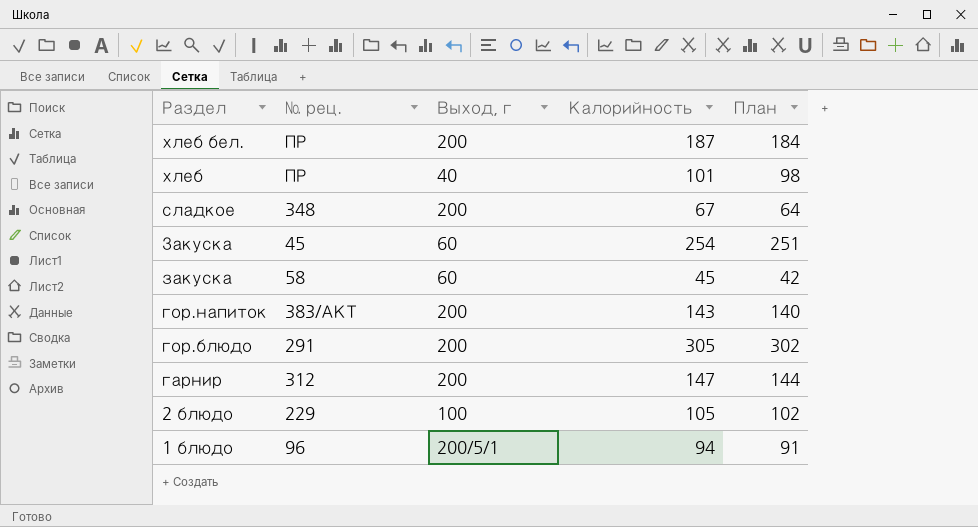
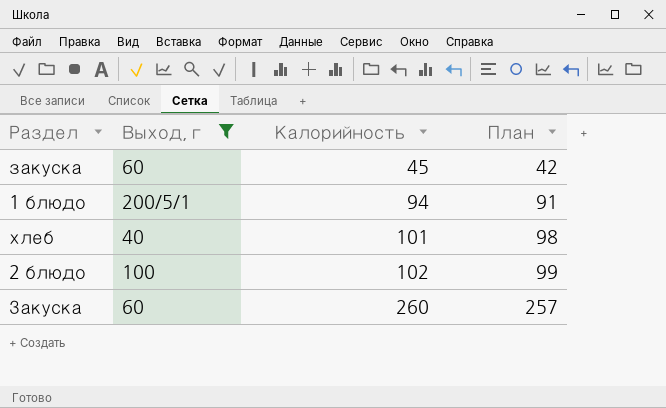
filter: none -> Выход, г != 200
row order: Раздел descending -> Калорийность ascending
column № рец. | position: 2 -> none
2 блюдо | Калорийность: 105 -> 102
2 блюдо | План: 102 -> 99
Закуска | Калорийность: 254 -> 260
Закуска | План: 251 -> 257

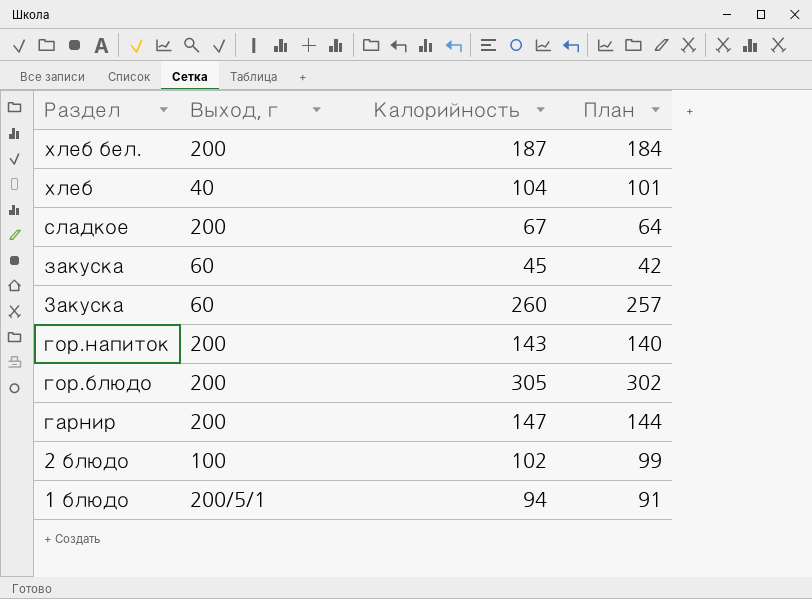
filter: Выход, г != 200 -> none
row order: Калорийность ascending -> Раздел descending
хлеб | Калорийность: 101 -> 104
хлеб | План: 98 -> 101

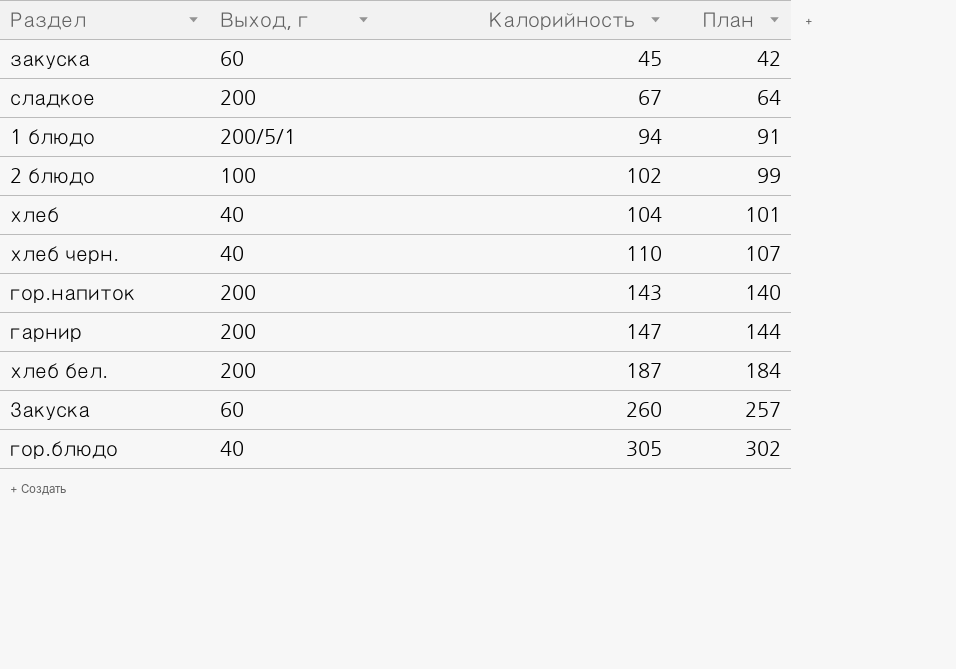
row order: Раздел descending -> Калорийность ascending
row хлеб черн.: none -> 40 | 110 | 107
гор.блюдо | Выход, г: 200 -> 40

